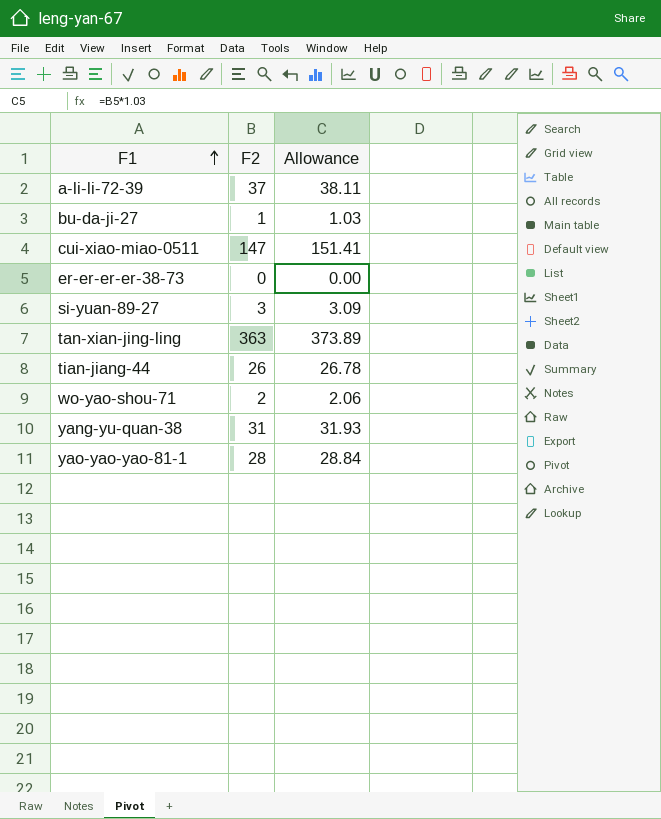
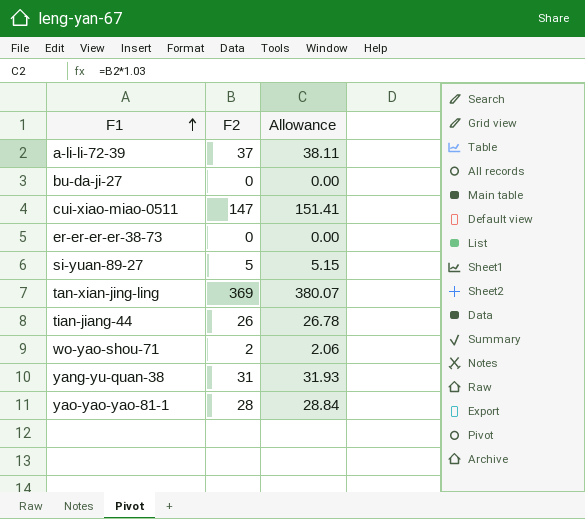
bu-da-ji-27 | F2: 1 -> 0
bu-da-ji-27 | Allowance: 1.03 -> 0.00
si-yuan-89-27 | F2: 3 -> 5
si-yuan-89-27 | Allowance: 3.09 -> 5.15
tan-xian-jing-ling | F2: 363 -> 369
tan-xian-jing-ling | Allowance: 373.89 -> 380.07

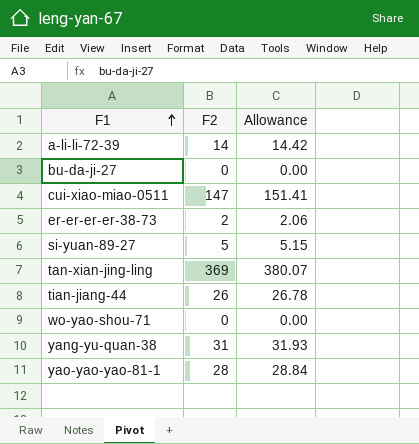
a-li-li-72-39 | F2: 37 -> 14
a-li-li-72-39 | Allowance: 38.11 -> 14.42
er-er-er-er-38-73 | F2: 0 -> 2
er-er-er-er-38-73 | Allowance: 0.00 -> 2.06
wo-yao-shou-71 | F2: 2 -> 0
wo-yao-shou-71 | Allowance: 2.06 -> 0.00

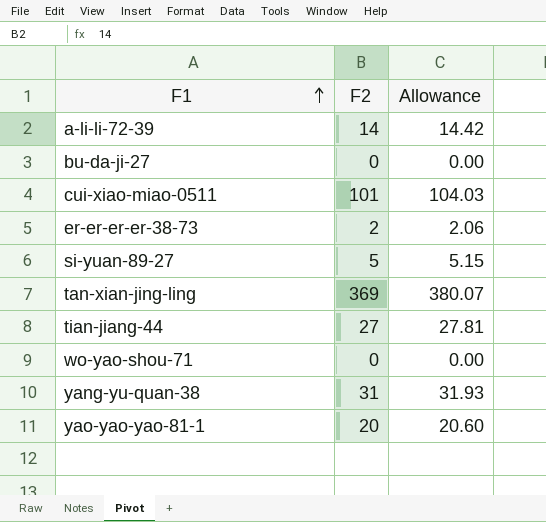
cui-xiao-miao-0511 | F2: 147 -> 101
cui-xiao-miao-0511 | Allowance: 151.41 -> 104.03
tian-jiang-44 | F2: 26 -> 27
tian-jiang-44 | Allowance: 26.78 -> 27.81
yao-yao-yao-81-1 | F2: 28 -> 20
yao-yao-yao-81-1 | Allowance: 28.84 -> 20.60

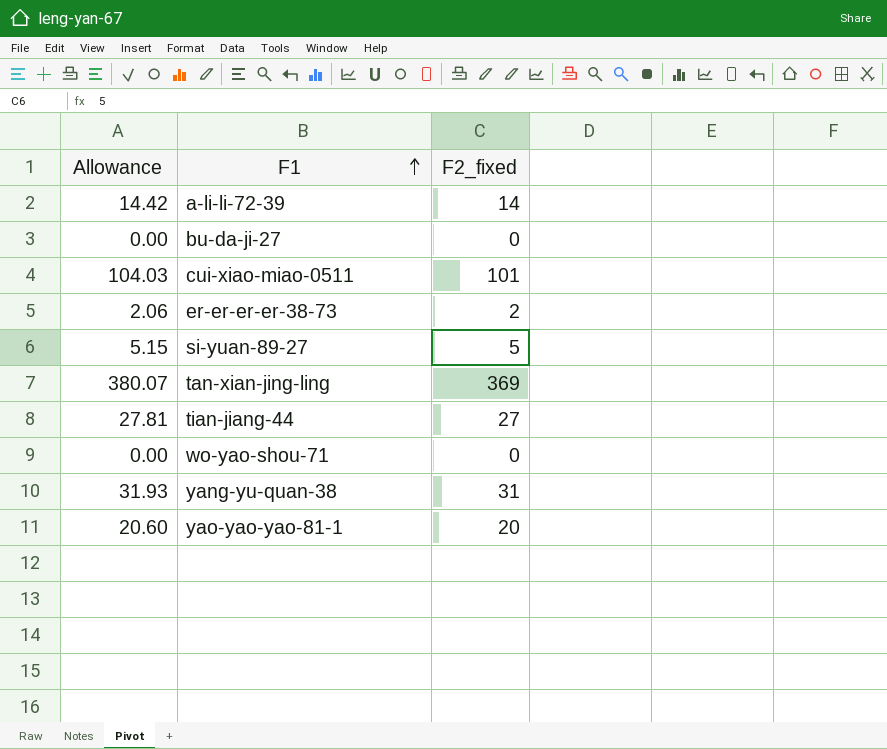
column Allowance | position: 3 -> 1
column name: F2 -> F2_fixed

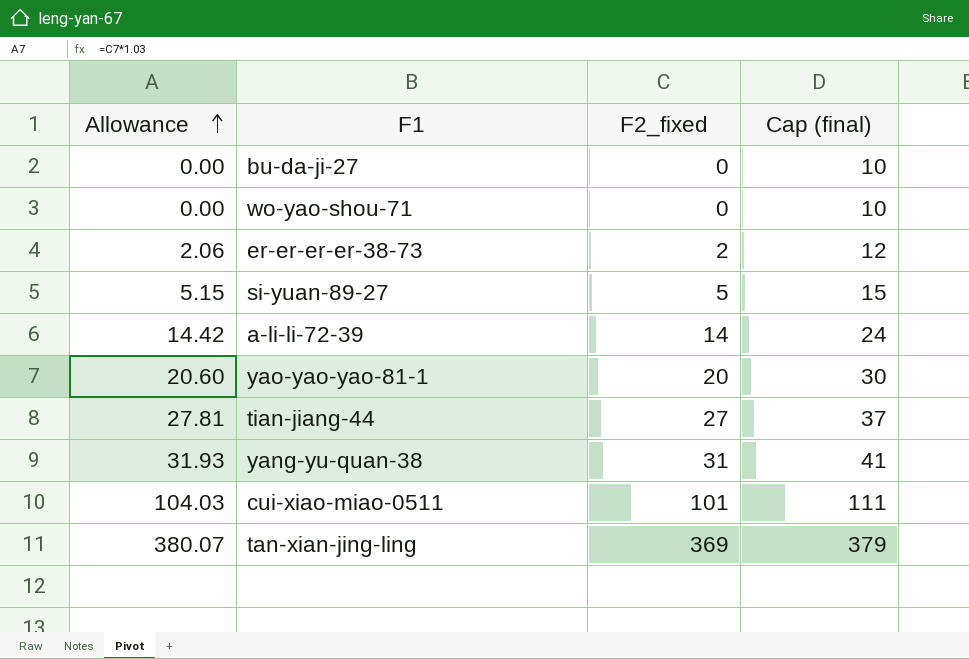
row order: F1 ascending -> Allowance ascending
column Cap (final) | formula: none -> [F2_fixed] + 10

